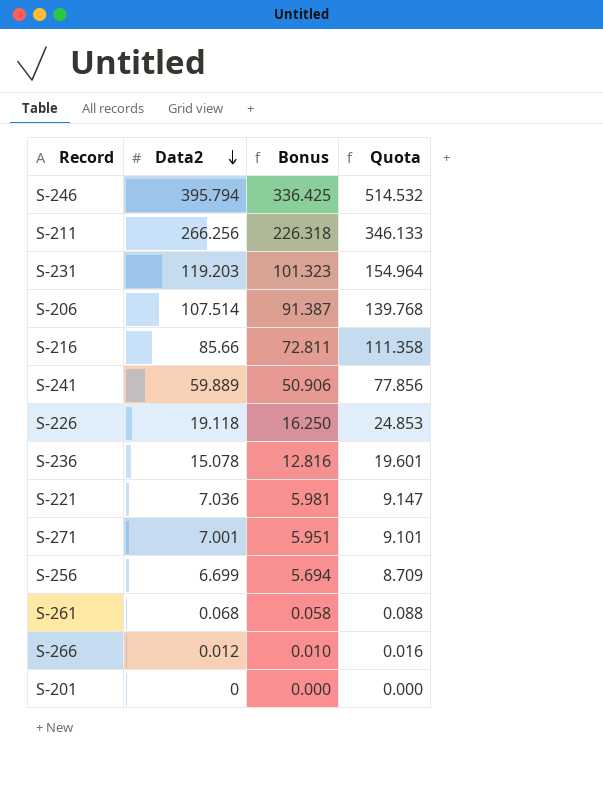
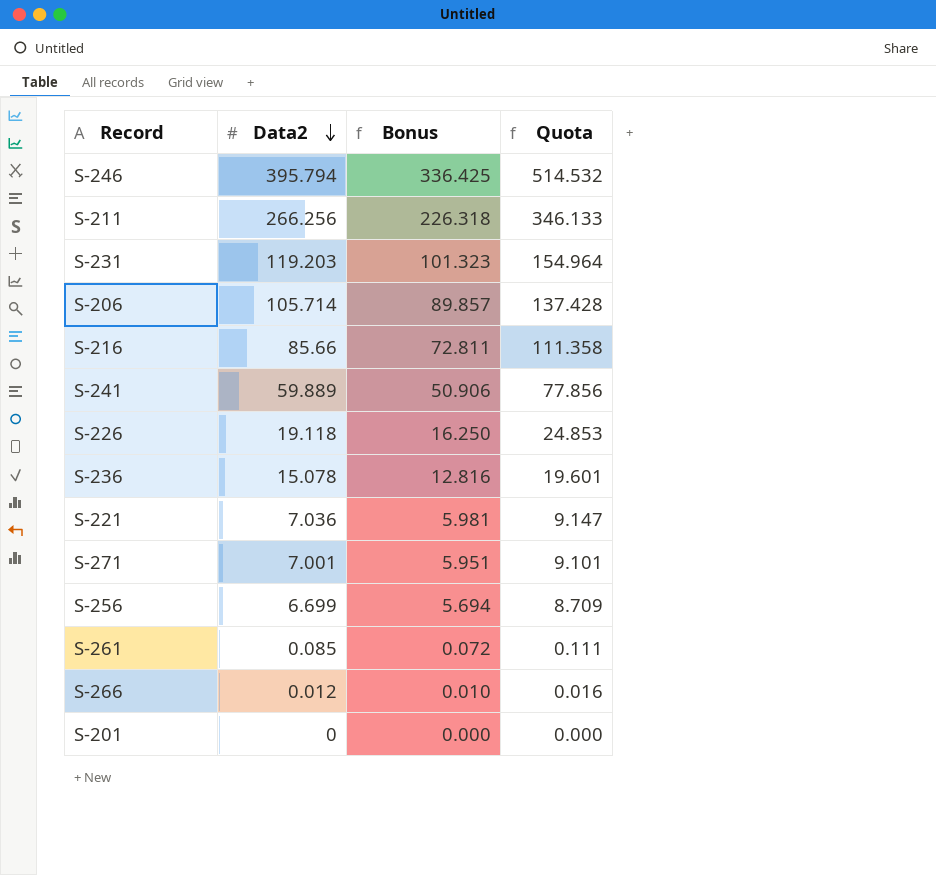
S-206 | Data2: 107.514 -> 105.714
S-206 | Bonus: 91.387 -> 89.857
S-206 | Quota: 139.768 -> 137.428
S-261 | Data2: 0.068 -> 0.085
S-261 | Bonus: 0.058 -> 0.072
S-261 | Quota: 0.088 -> 0.111

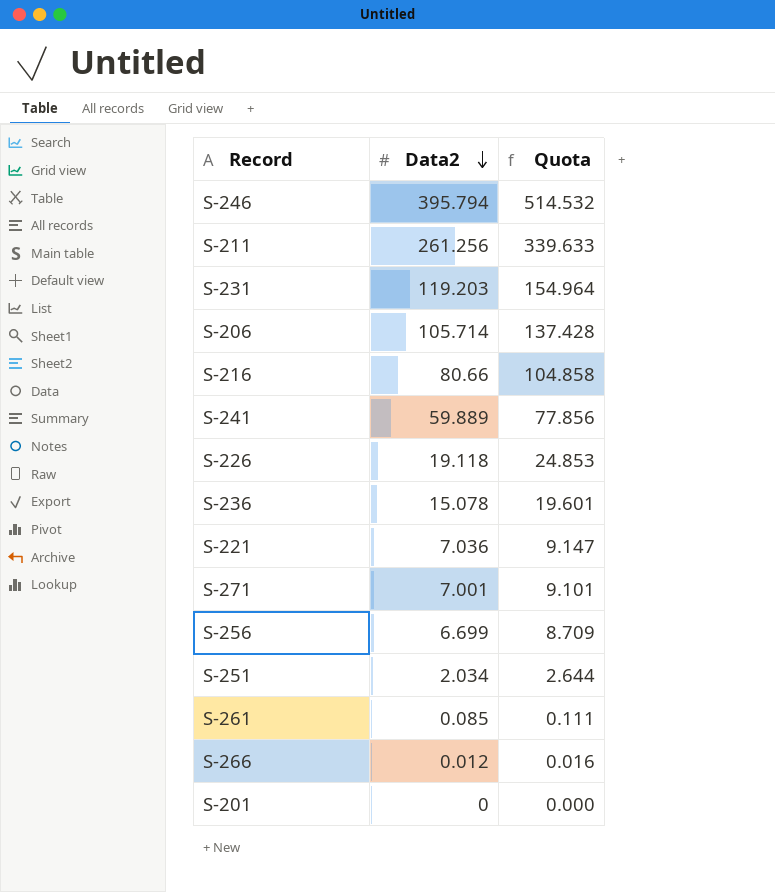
column Bonus | formula: [Data2] * 0.85 -> none
S-211 | Data2: 266.256 -> 261.256
S-211 | Quota: 346.133 -> 339.633
S-216 | Data2: 85.66 -> 80.66
S-216 | Quota: 111.358 -> 104.858
row S-251: none -> 2.034 | 2.644

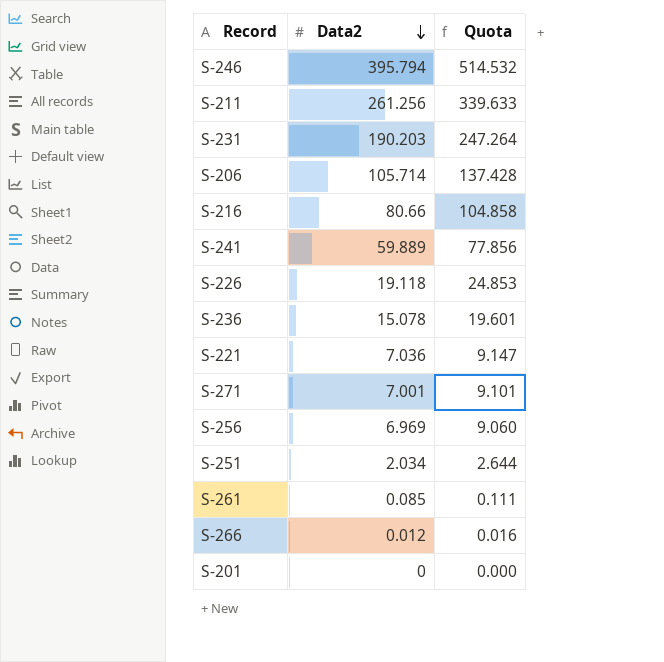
S-231 | Data2: 119.203 -> 190.203
S-231 | Quota: 154.964 -> 247.264
S-256 | Data2: 6.699 -> 6.969
S-256 | Quota: 8.709 -> 9.060

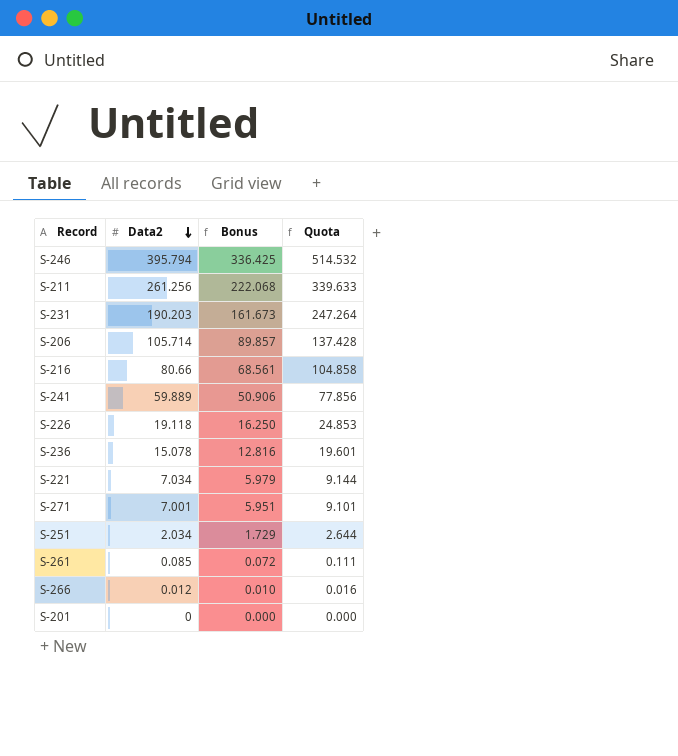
column Bonus | formula: none -> [Data2] * 0.85
row S-256: 6.969 | 9.060 -> none
S-221 | Data2: 7.036 -> 7.034
S-221 | Quota: 9.147 -> 9.144

